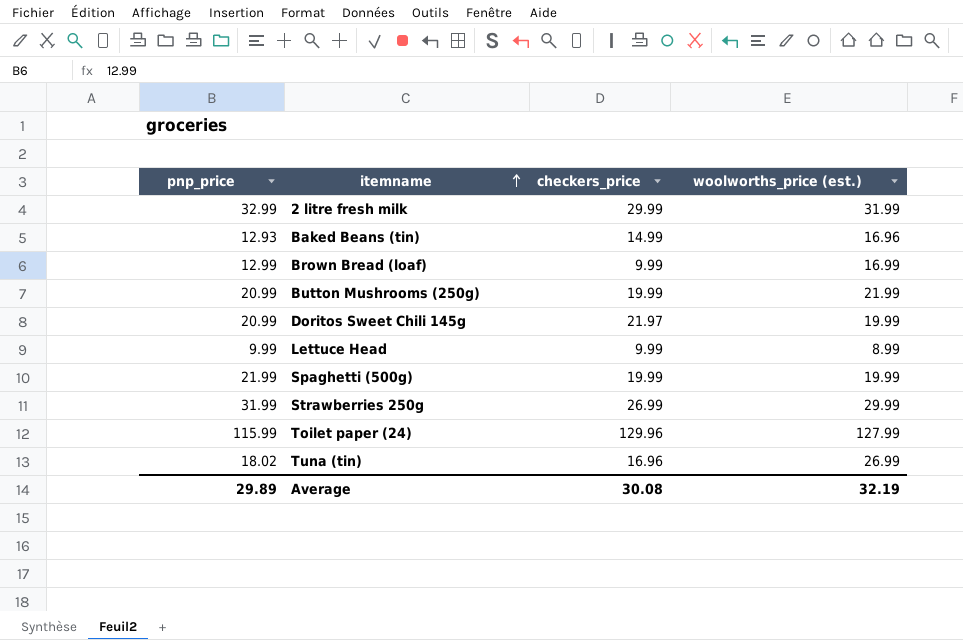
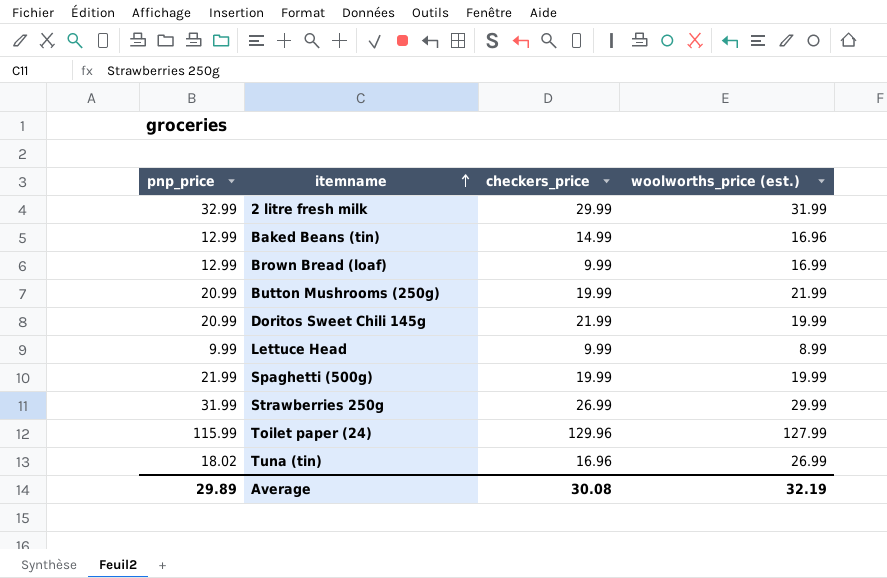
Baked Beans (tin) | pnp_price: 12.93 -> 12.99
Doritos Sweet Chili 145g | checkers_price: 21.97 -> 21.99

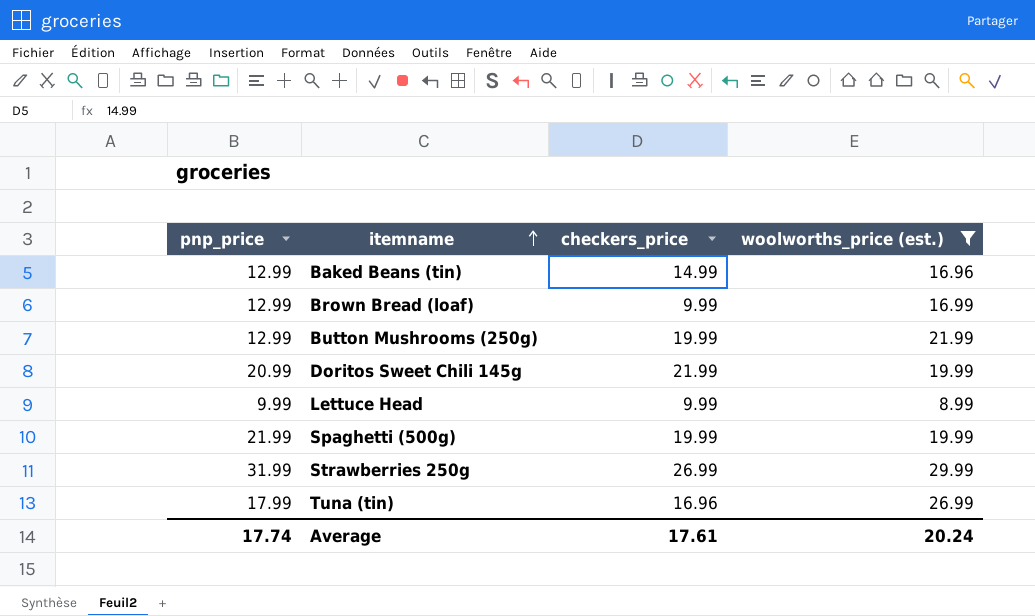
filter: none -> woolworths_price (est.) <= 29.99
Button Mushrooms (250g) | pnp_price: 20.99 -> 12.99
Tuna (tin) | pnp_price: 18.02 -> 17.99
Average | pnp_price: 29.89 -> 17.74
Average | checkers_price: 30.08 -> 17.61
Average | woolworths_price (est.): 32.19 -> 20.24

